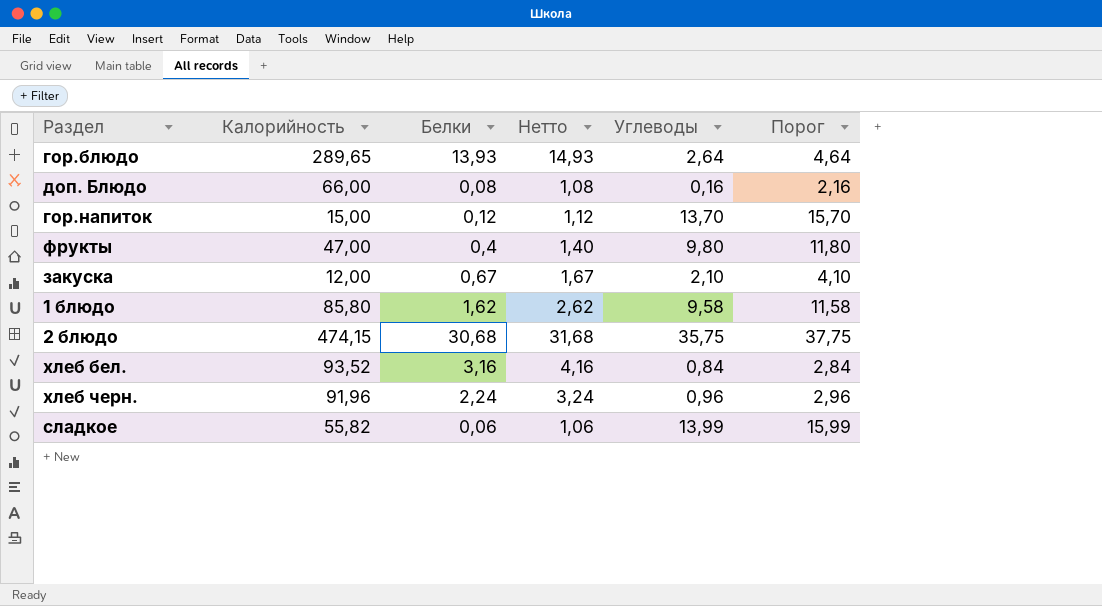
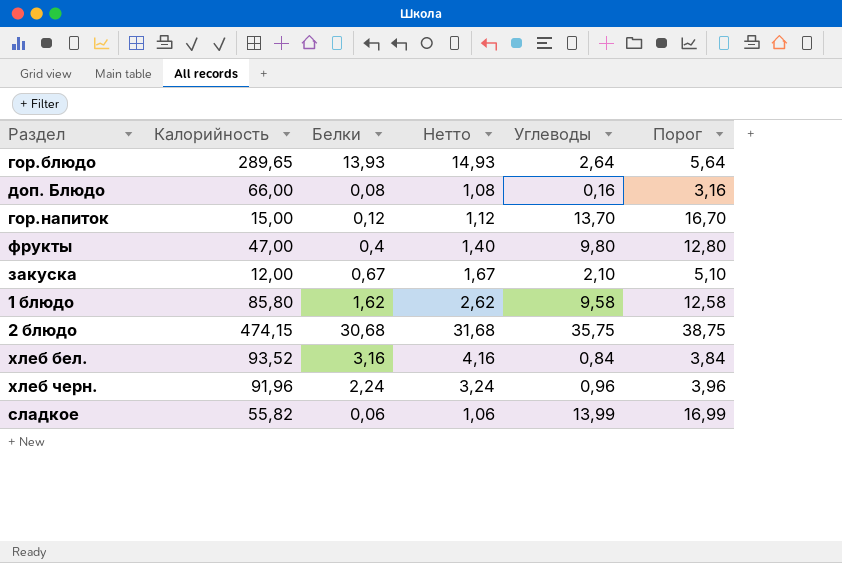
column Порог | formula: [Углеводы] + 2 -> [Углеводы] + 3

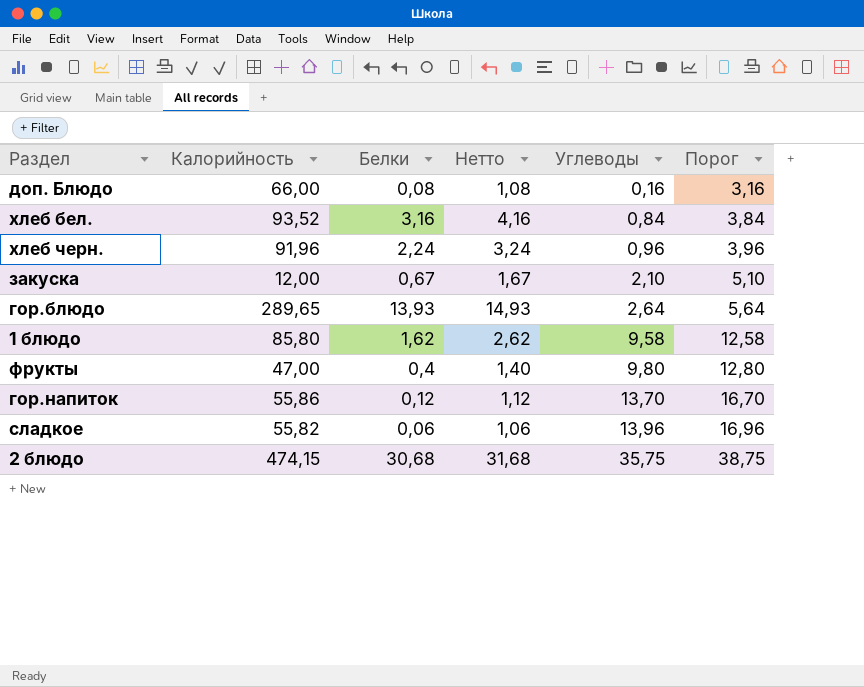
row order: none -> Углеводы ascending
гор.напиток | Калорийность: 15,00 -> 55,86
сладкое | Углеводы: 13,99 -> 13,96
сладкое | Порог: 16,99 -> 16,96

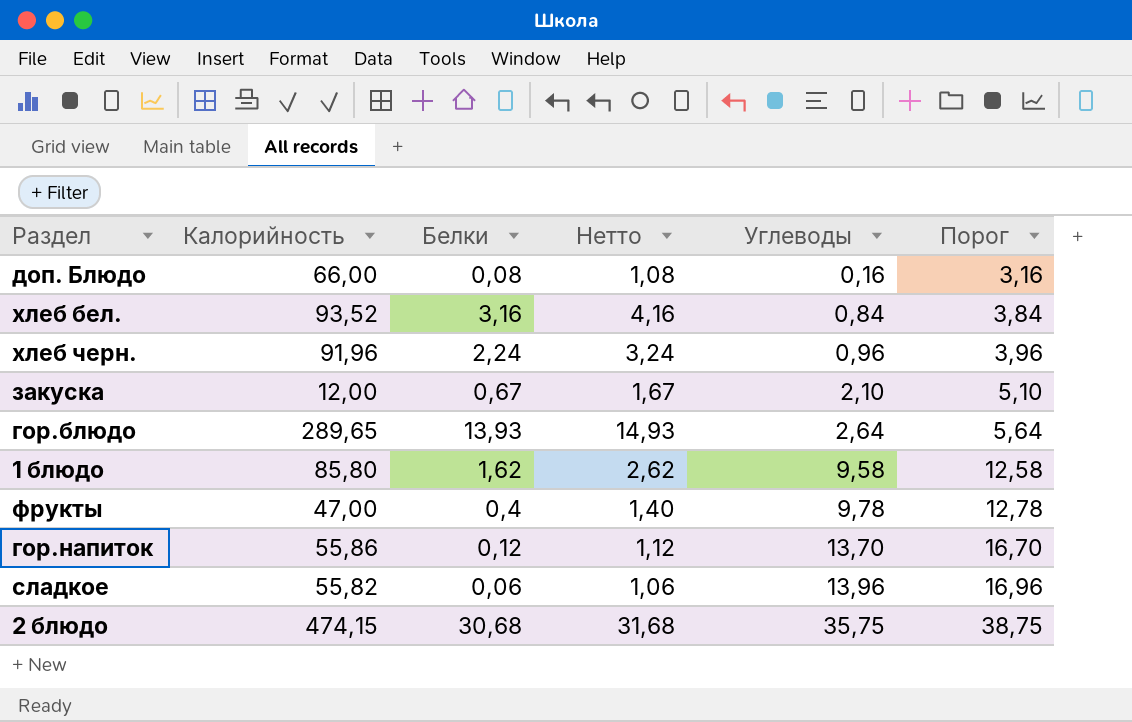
фрукты | Углеводы: 9,80 -> 9,78
фрукты | Порог: 12,80 -> 12,78

